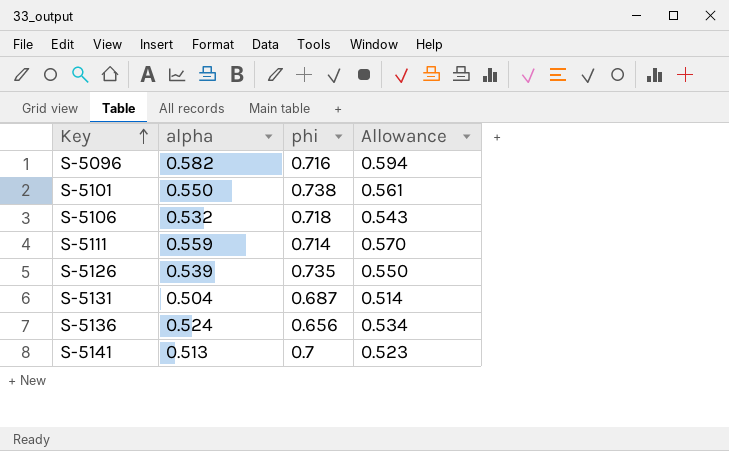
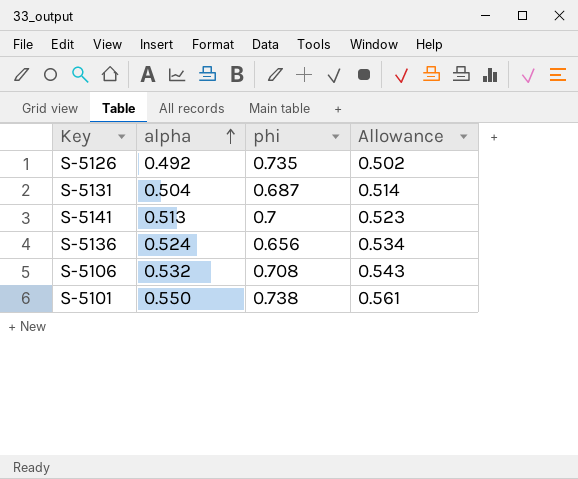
row order: Key ascending -> alpha ascending
row S-5096: 0.582 | 0.716 | 0.594 -> none
row S-5111: 0.559 | 0.714 | 0.570 -> none
S-5126 | alpha: 0.539 -> 0.492
S-5126 | Allowance: 0.550 -> 0.502
S-5106 | phi: 0.718 -> 0.708

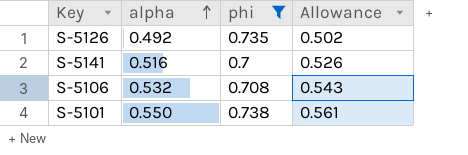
filter: none -> phi >= 0.7
S-5141 | alpha: 0.513 -> 0.516
S-5141 | Allowance: 0.523 -> 0.526

